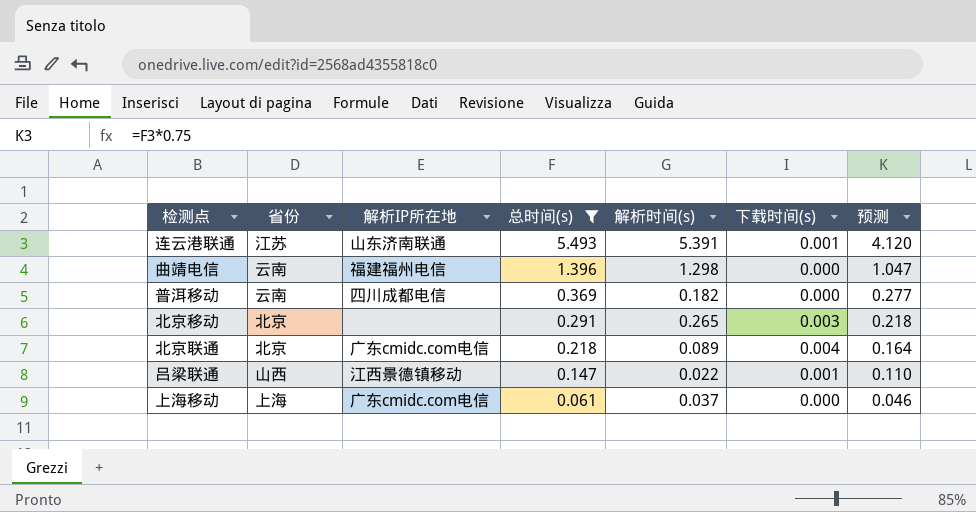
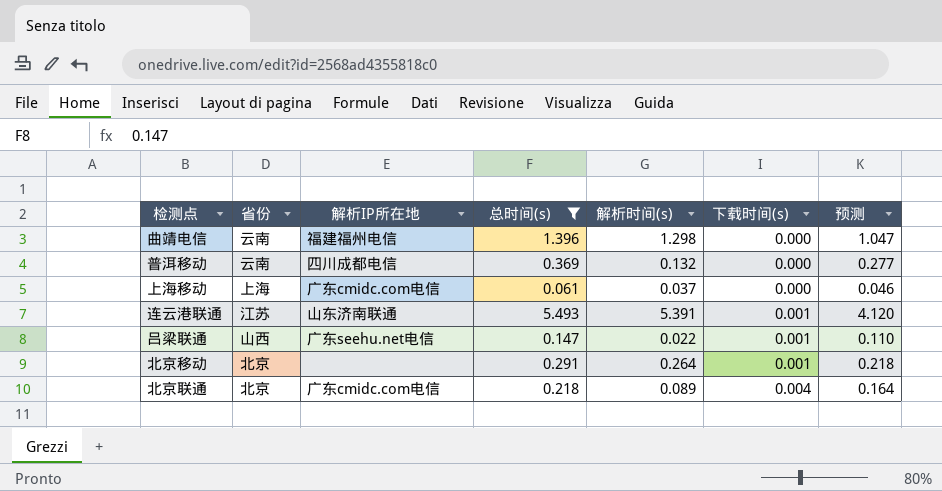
row order: 总时间(s) descending -> 下载时间(s) ascending
普洱移动 | 解析时间(s): 0.182 -> 0.132
吕梁联通 | 解析IP所在地: 江西景德镇移动 -> 广东seehu.net电信
北京移动 | 解析时间(s): 0.265 -> 0.264
北京移动 | 下载时间(s): 0.003 -> 0.001

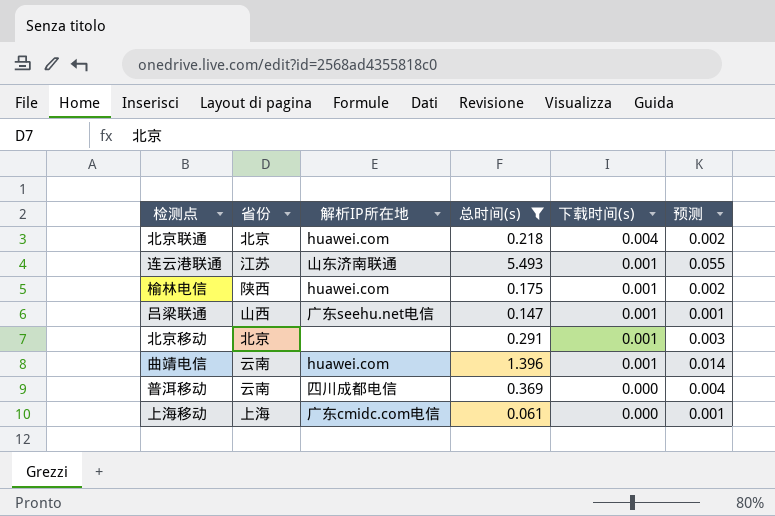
row order: 下载时间(s) ascending -> 下载时间(s) descending
column 解析时间(s) | position: 5 -> none
column 预测 | formula: [总时间(s)] * 0.75 -> [总时间(s)] * 0.01
北京联通 | 解析IP所在地: 广东cmidc.com电信 -> huawei.com
row 榆林电信: none -> 陕西 | huawei.com | 0.175 | 0.001 | 0.002
曲靖电信 | 解析IP所在地: 福建福州电信 -> huawei.com
曲靖电信 | 下载时间(s): 0.000 -> 0.001

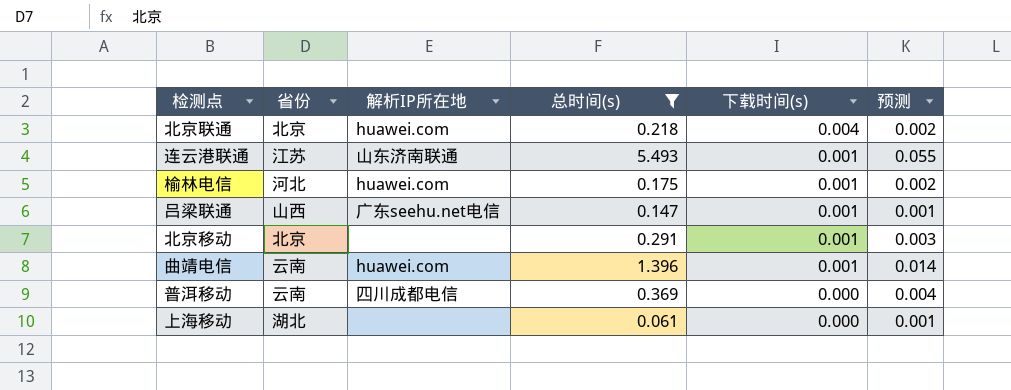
榆林电信 | 省份: 陕西 -> 河北
上海移动 | 省份: 上海 -> 湖北
上海移动 | 解析IP所在地: 广东cmidc.com电信 -> none

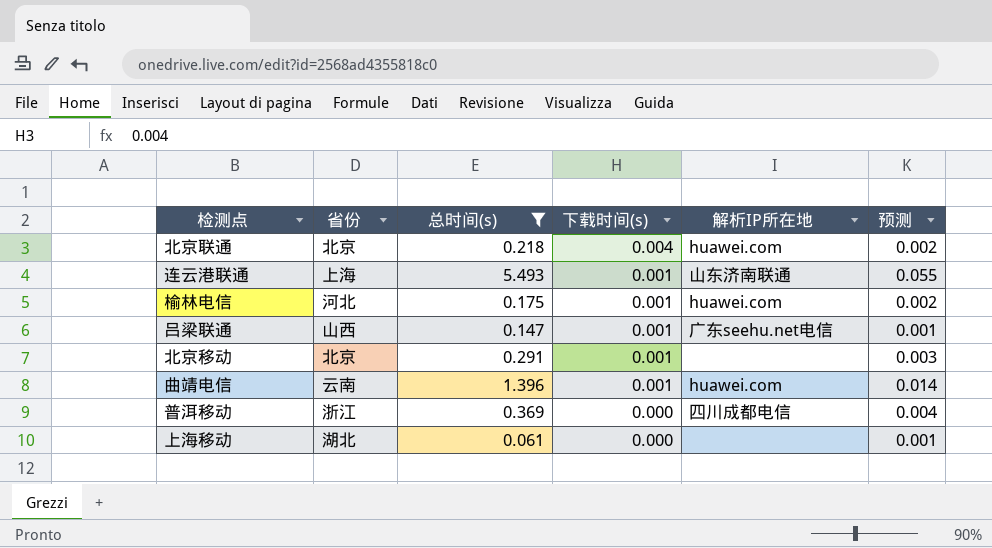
column 解析IP所在地 | position: 3 -> 5
连云港联通 | 省份: 江苏 -> 上海
普洱移动 | 省份: 云南 -> 浙江

